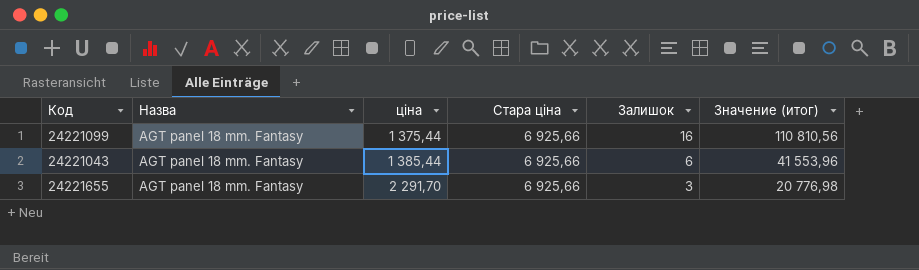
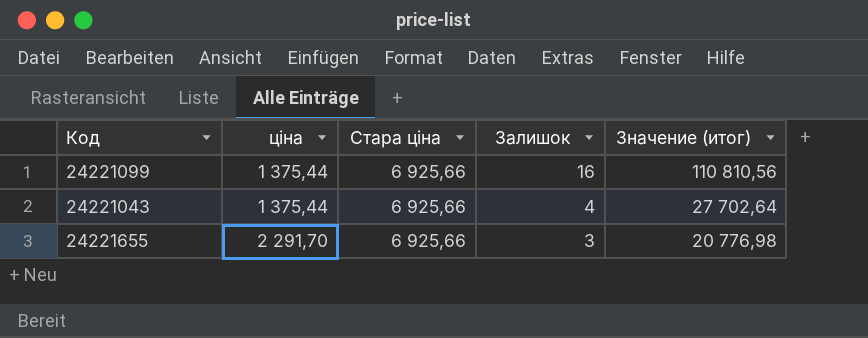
column Назва | position: 2 -> none
24221043 | ціна: 1 385,44 -> 1 375,44
24221043 | Залишок: 6 -> 4
24221043 | Значение (итог): 41 553,96 -> 27 702,64

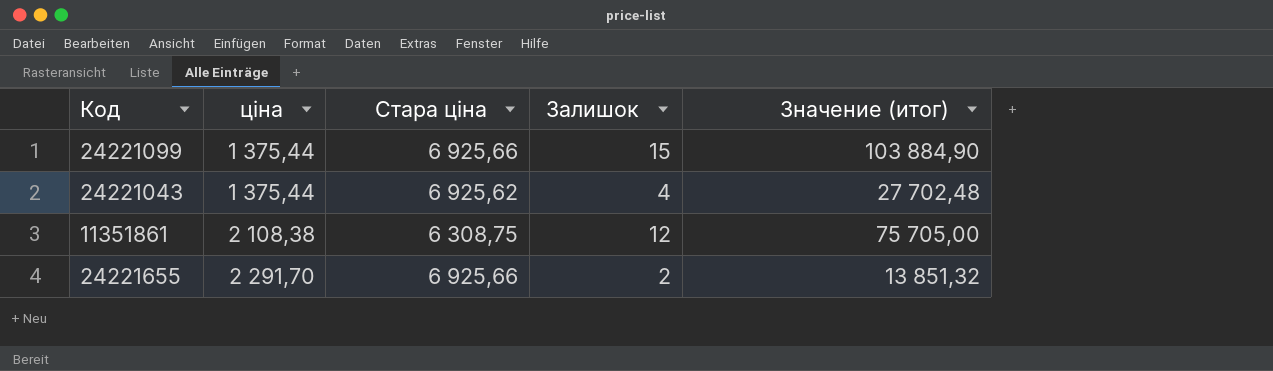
24221099 | Залишок: 16 -> 15
24221099 | Значение (итог): 110 810,56 -> 103 884,90
24221043 | Стара ціна: 6 925,66 -> 6 925,62
24221043 | Значение (итог): 27 702,64 -> 27 702,48
row 11351861: none -> 2 108,38 | 6 308,75 | 12 | 75 705,00
24221655 | Залишок: 3 -> 2
24221655 | Значение (итог): 20 776,98 -> 13 851,32

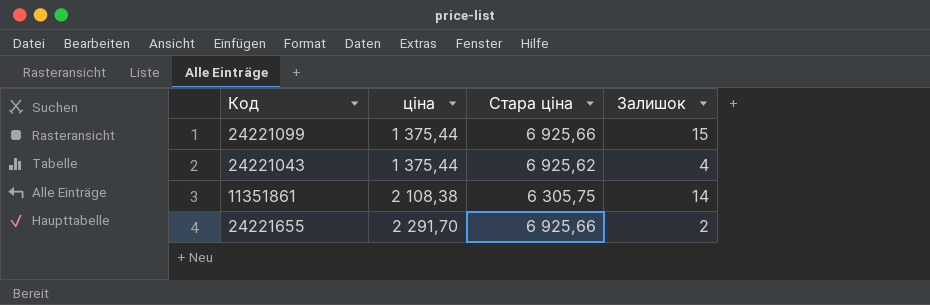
column Значение (итог) | formula: [Стара ціна] * [Залишок] -> none
11351861 | Стара ціна: 6 308,75 -> 6 305,75
11351861 | Залишок: 12 -> 14

